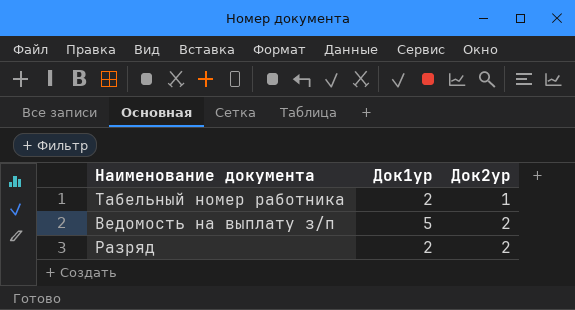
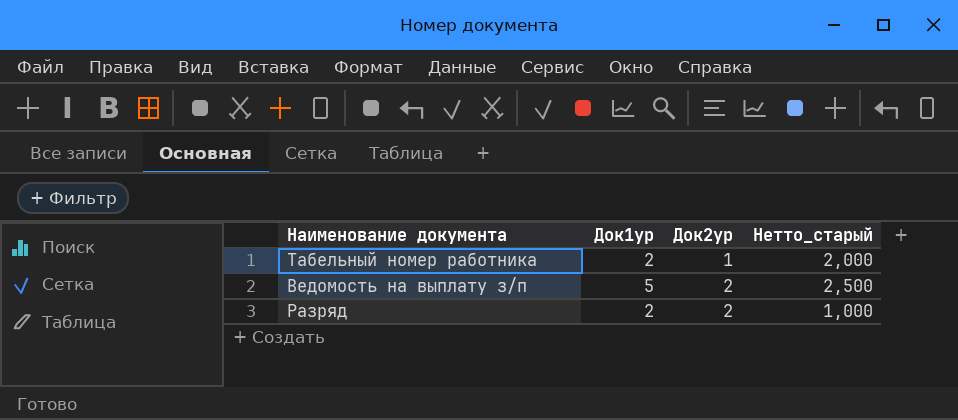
column Нетто_старый | formula: none -> [Док1ур] / [Док2ур]

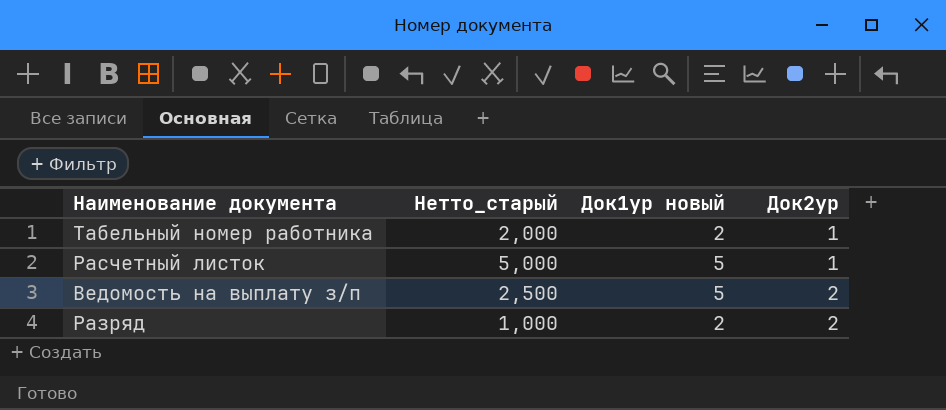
column Нетто_старый | position: 4 -> 2
column name: Док1ур -> Док1ур новый
row Расчетный листок: none -> 5,000 | 5 | 1

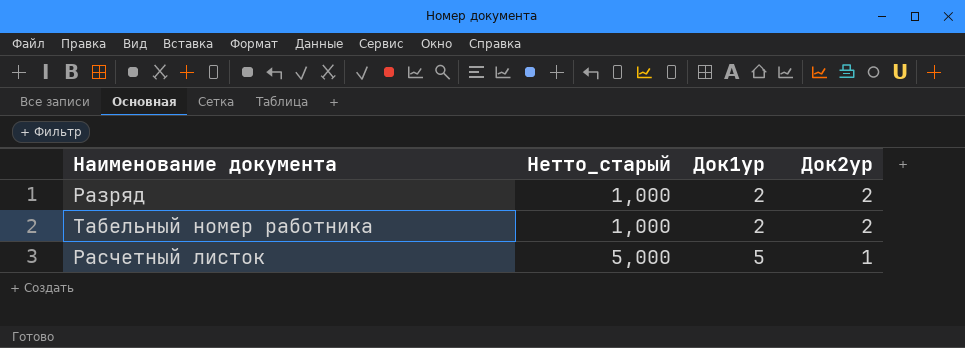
row order: Док2ур ascending -> Нетто_старый ascending
column name: Док1ур новый -> Док1ур
row Ведомость на выплату з/п: 2,500 | 5 | 2 -> none
Табельный номер работника | Нетто_старый: 2,000 -> 1,000
Табельный номер работника | Док2ур: 1 -> 2

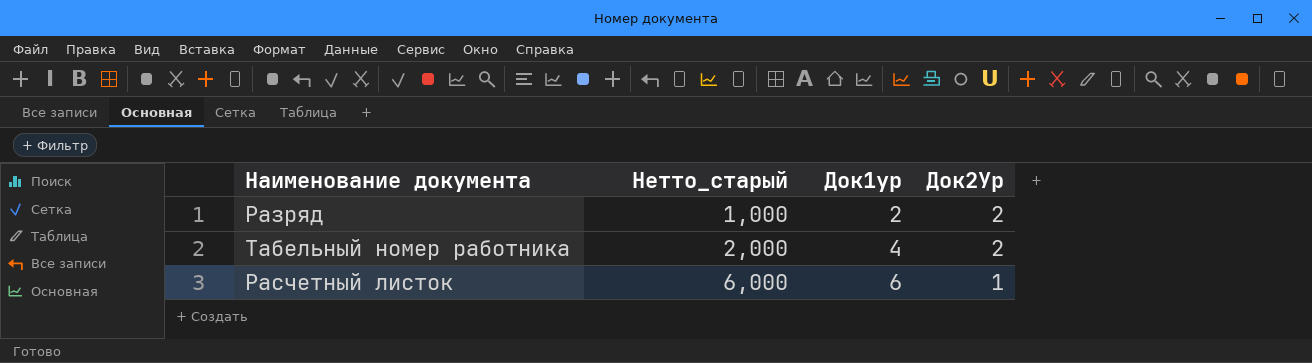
column name: Док2ур -> Док2Ур
Табельный номер работника | Нетто_старый: 1,000 -> 2,000
Табельный номер работника | Док1ур: 2 -> 4
Расчетный листок | Нетто_старый: 5,000 -> 6,000
Расчетный листок | Док1ур: 5 -> 6

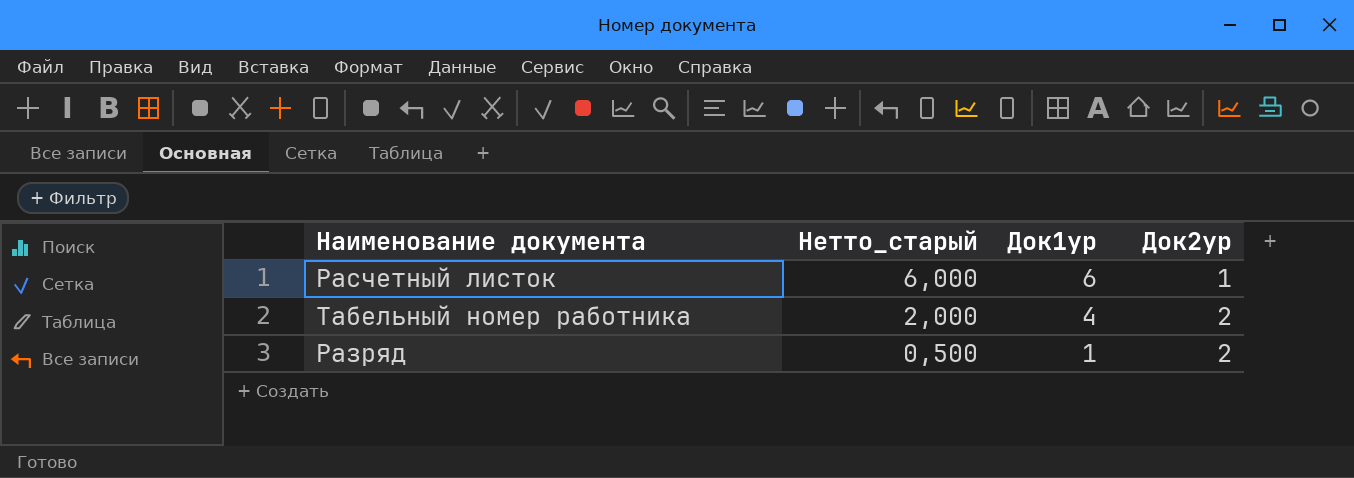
row order: Нетто_старый ascending -> Нетто_старый descending
column name: Док2Ур -> Док2ур
Разряд | Нетто_старый: 1,000 -> 0,500
Разряд | Док1ур: 2 -> 1

